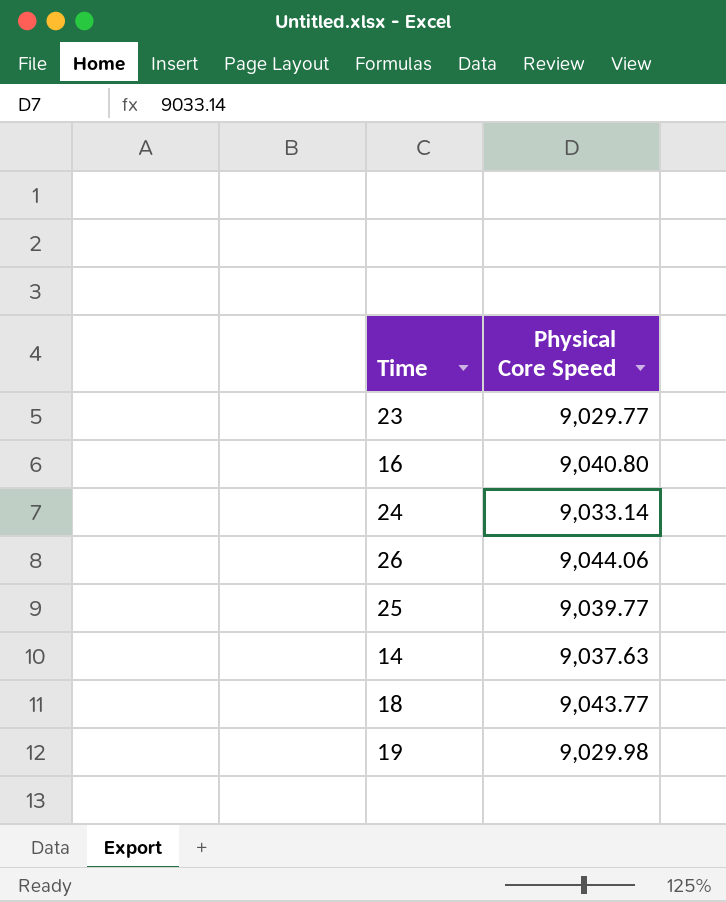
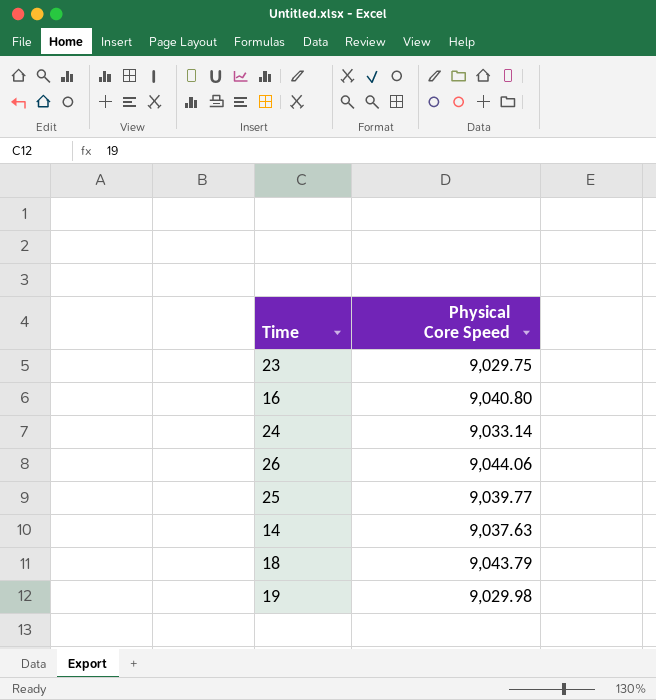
23 | Physical Core Speed: 9,029.77 -> 9,029.75
18 | Physical Core Speed: 9,043.77 -> 9,043.79

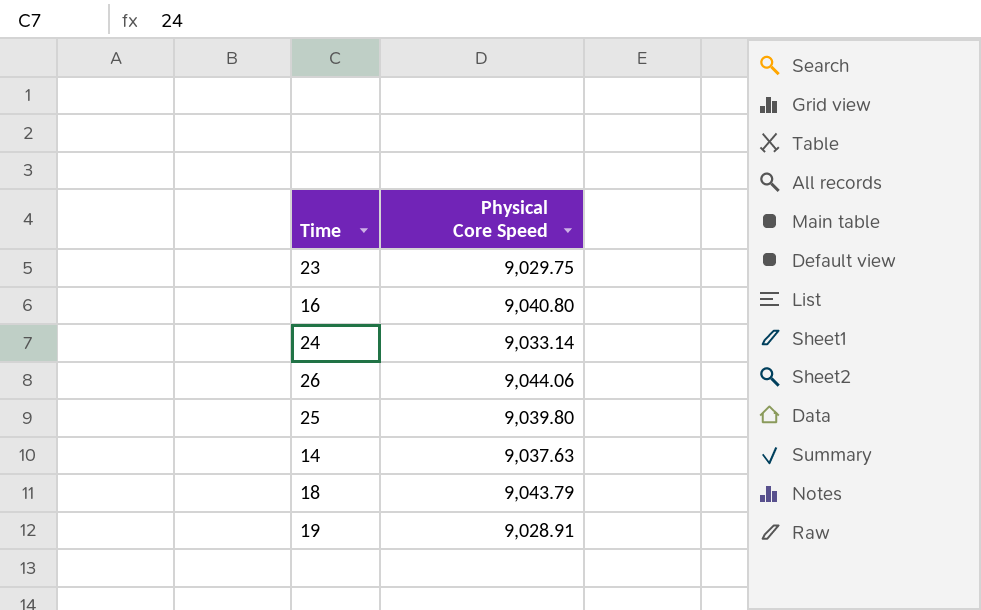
25 | Physical Core Speed: 9,039.77 -> 9,039.80
19 | Physical Core Speed: 9,029.98 -> 9,028.91

